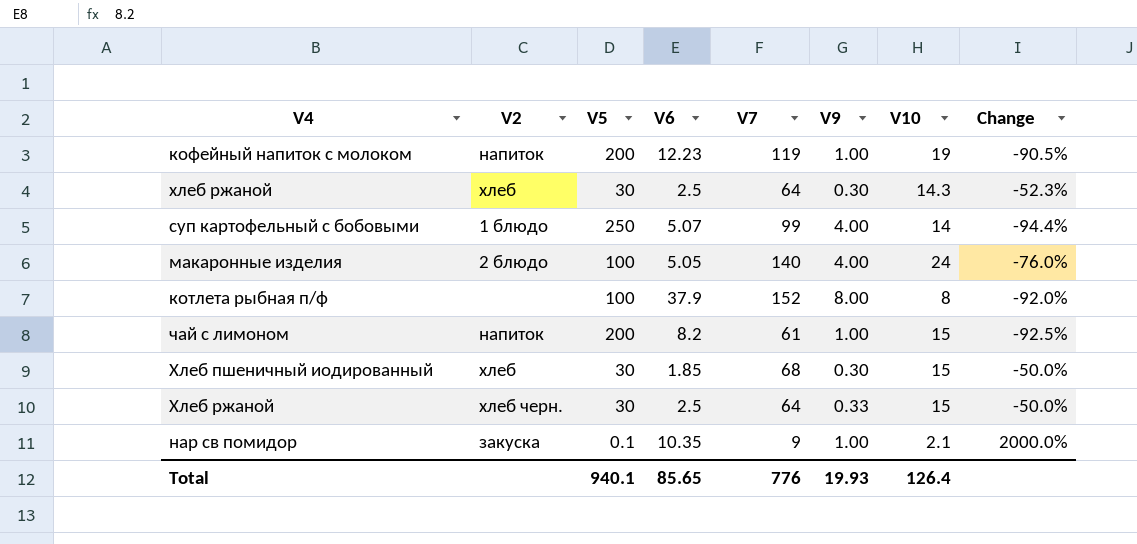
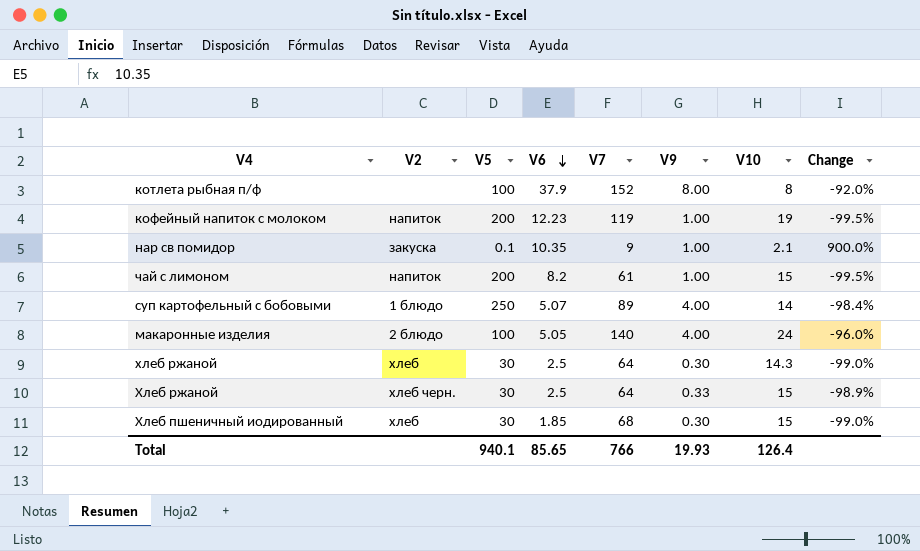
row order: none -> V6 descending
column Change | formula: ([V10] - [V5]) / [V5] -> ([V9] - [V5]) / [V5]
суп картофельный с бобовыми | V7: 99 -> 89
Total | V7: 776 -> 766

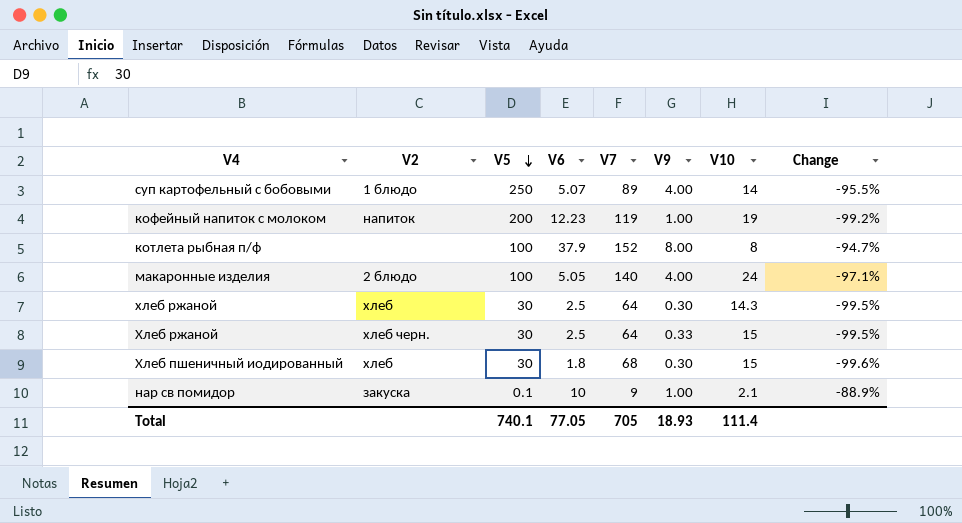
row order: V6 descending -> V5 descending
column Change | formula: ([V9] - [V5]) / [V5] -> ([V9] - [V7]) / [V7]
row чай с лимоном: напиток | 200 | 8.2 | 61 | 1.00 | 15 | -99.5% -> none
Хлеб пшеничный иодированный | V6: 1.85 -> 1.8
нар св помидор | V6: 10.35 -> 10
Total | V5: 940.1 -> 740.1
Total | V6: 85.65 -> 77.05
Total | V7: 766 -> 705
Total | V9: 19.93 -> 18.93
Total | V10: 126.4 -> 111.4

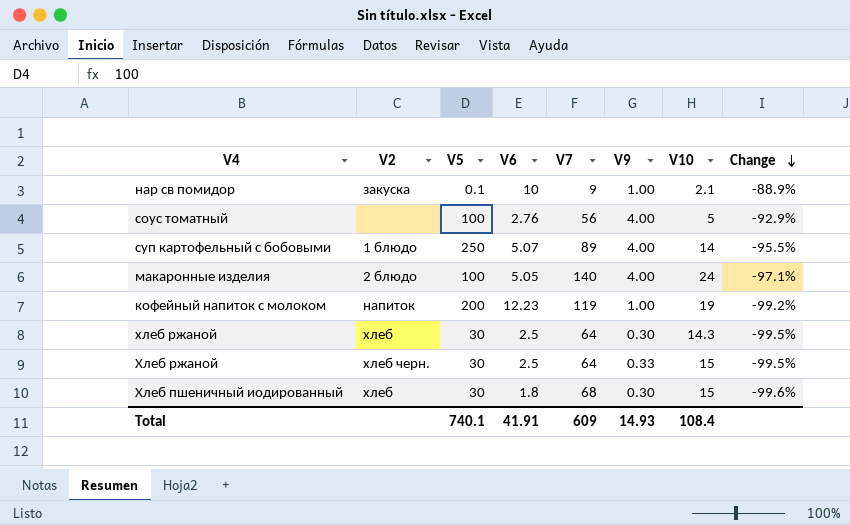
row order: V5 descending -> Change descending
row котлета рыбная п/ф: none | 100 | 37.9 | 152 | 8.00 | 8 | -94.7% -> none
row соус томатный: none -> none | 100 | 2.76 | 56 | 4.00 | 5 | -92.9%
Total | V6: 77.05 -> 41.91
Total | V7: 705 -> 609
Total | V9: 18.93 -> 14.93
Total | V10: 111.4 -> 108.4

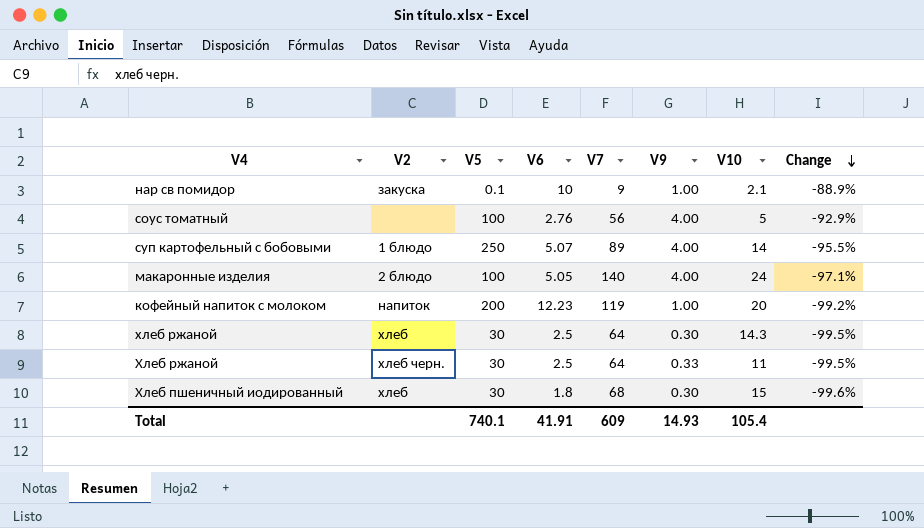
кофейный напиток с молоком | V10: 19 -> 20
Хлеб ржаной | V10: 15 -> 11
Total | V10: 108.4 -> 105.4

